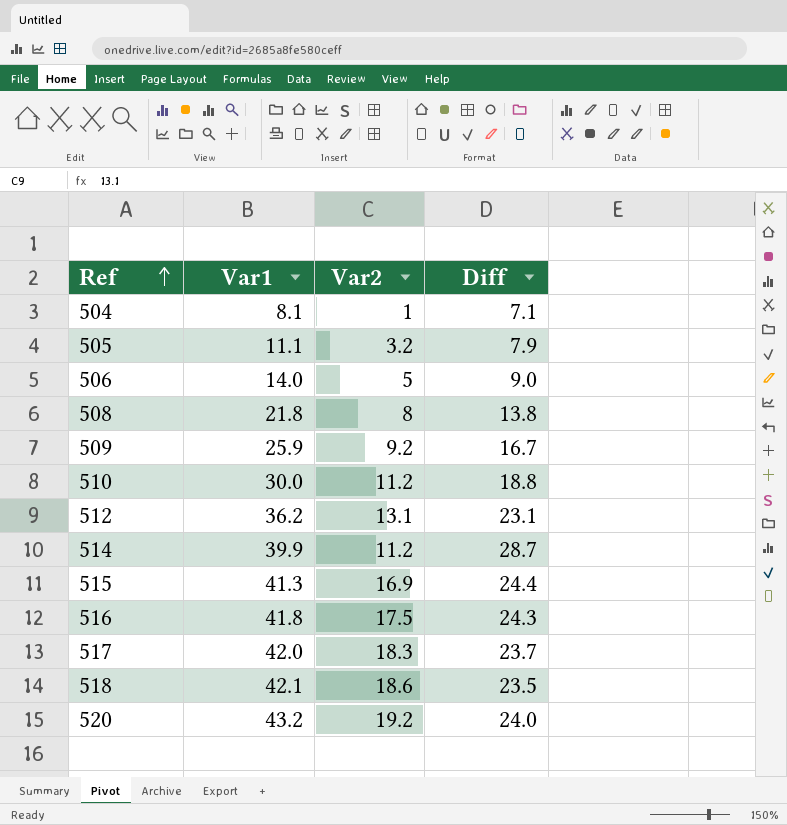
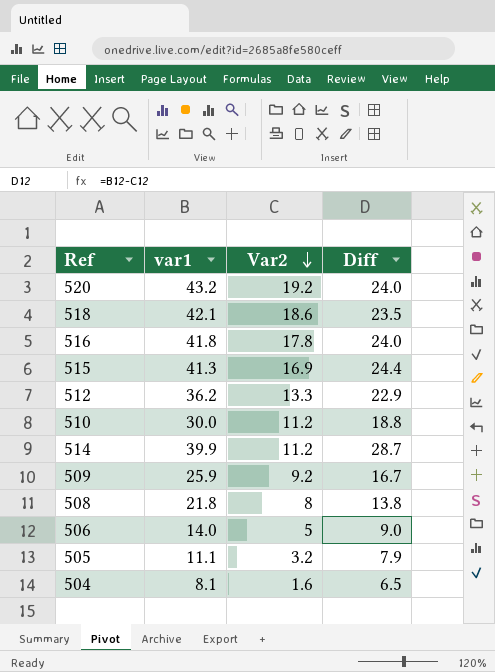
row order: Ref ascending -> Var2 descending
column name: Var1 -> var1
row 517: 42.0 | 18.3 | 23.7 -> none
516 | Var2: 17.5 -> 17.8
516 | Diff: 24.3 -> 24.0
512 | Var2: 13.1 -> 13.3
512 | Diff: 23.1 -> 22.9
504 | Var2: 1 -> 1.6
504 | Diff: 7.1 -> 6.5

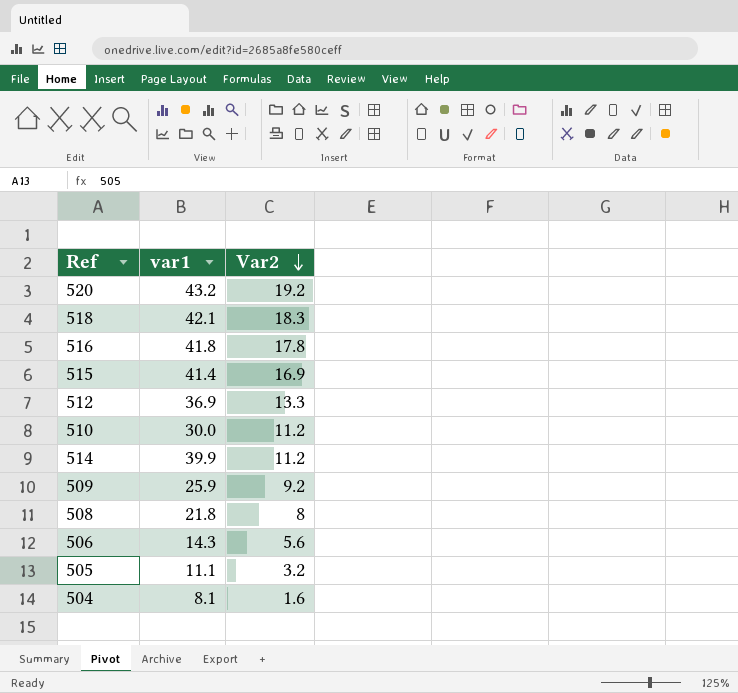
column Diff | formula: [var1] - [Var2] -> none
518 | Var2: 18.6 -> 18.3
515 | var1: 41.3 -> 41.4
512 | var1: 36.2 -> 36.9
506 | var1: 14.0 -> 14.3
506 | Var2: 5 -> 5.6

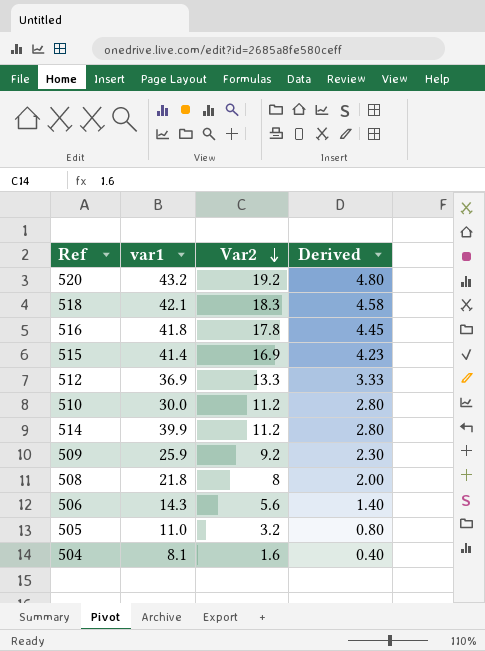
column Derived | formula: none -> [Var2] * 0.25
505 | var1: 11.1 -> 11.0

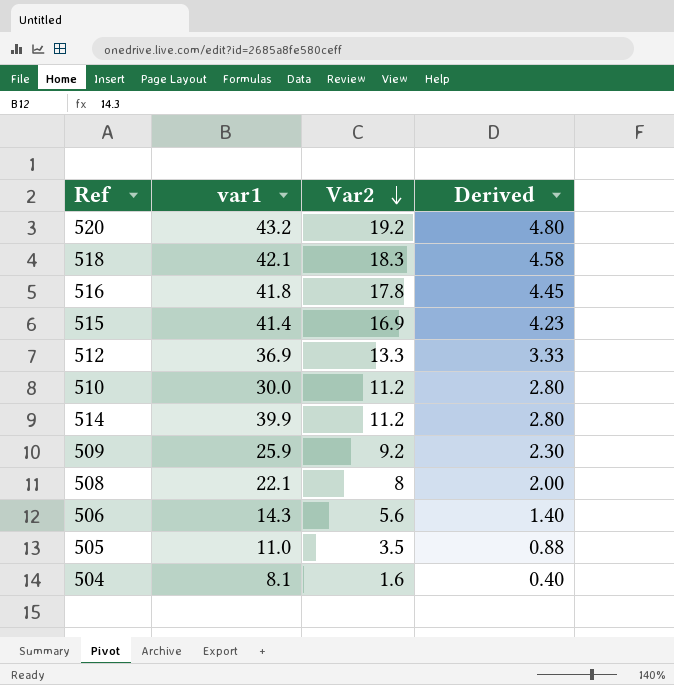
508 | var1: 21.8 -> 22.1
505 | Var2: 3.2 -> 3.5
505 | Derived: 0.80 -> 0.88

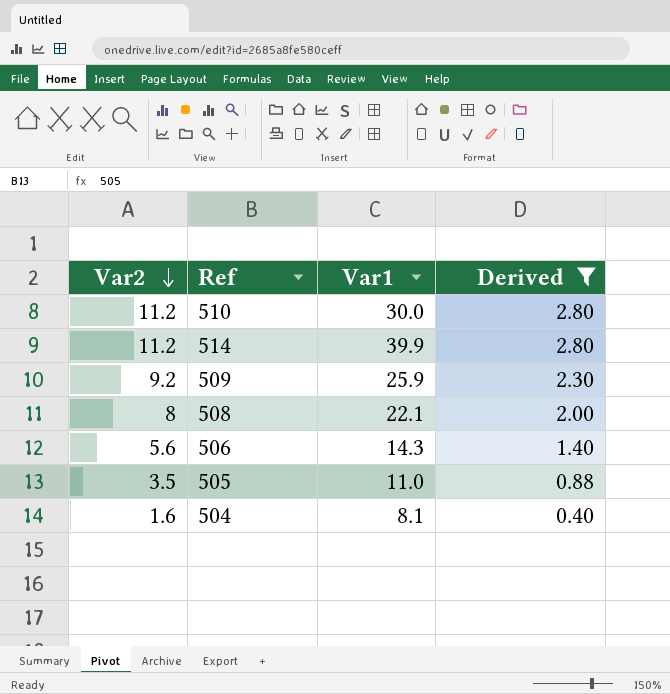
filter: none -> Derived <= 2.80
column Var2 | position: 3 -> 1
column name: var1 -> Var1

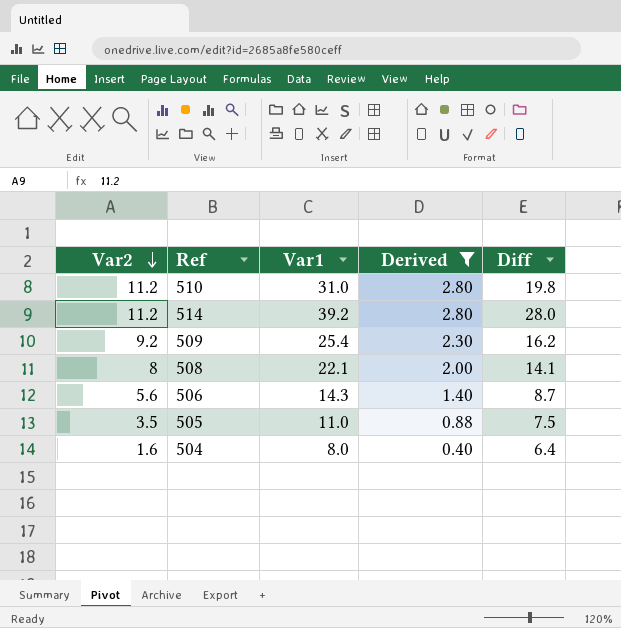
column Diff | formula: none -> [Var1] - [Var2]
510 | Var1: 30.0 -> 31.0
514 | Var1: 39.9 -> 39.2
509 | Var1: 25.9 -> 25.4
504 | Var1: 8.1 -> 8.0

